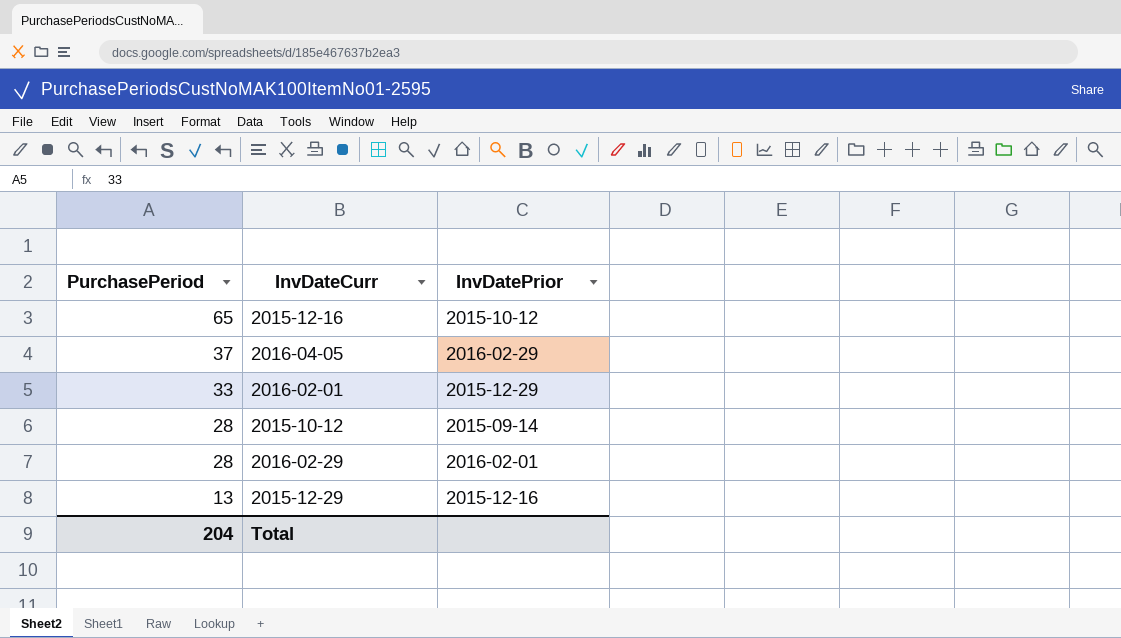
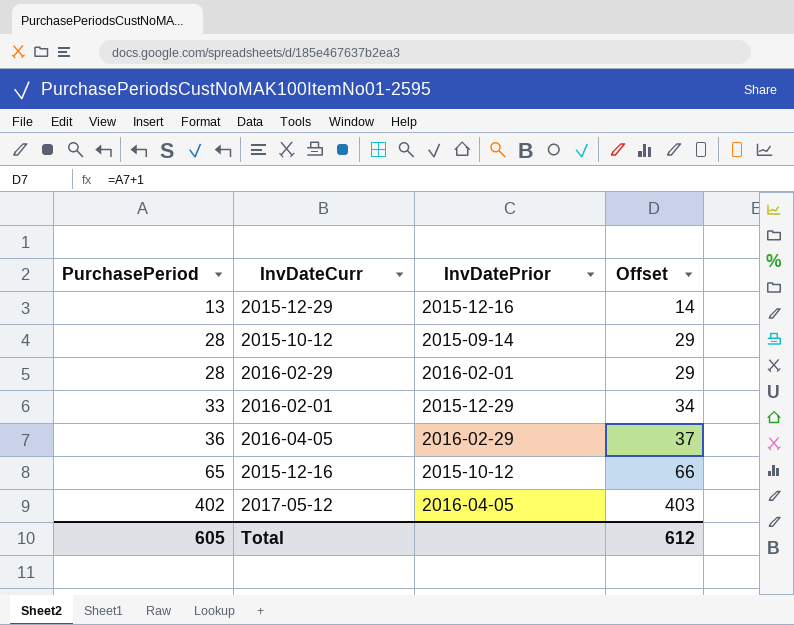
row order: PurchasePeriod descending -> PurchasePeriod ascending
column Offset | formula: none -> [PurchasePeriod] + 1
2016-04-05 | PurchasePeriod: 37 -> 36
row 2017-05-12: none -> 402 | 2016-04-05 | 403
Total | PurchasePeriod: 204 -> 605

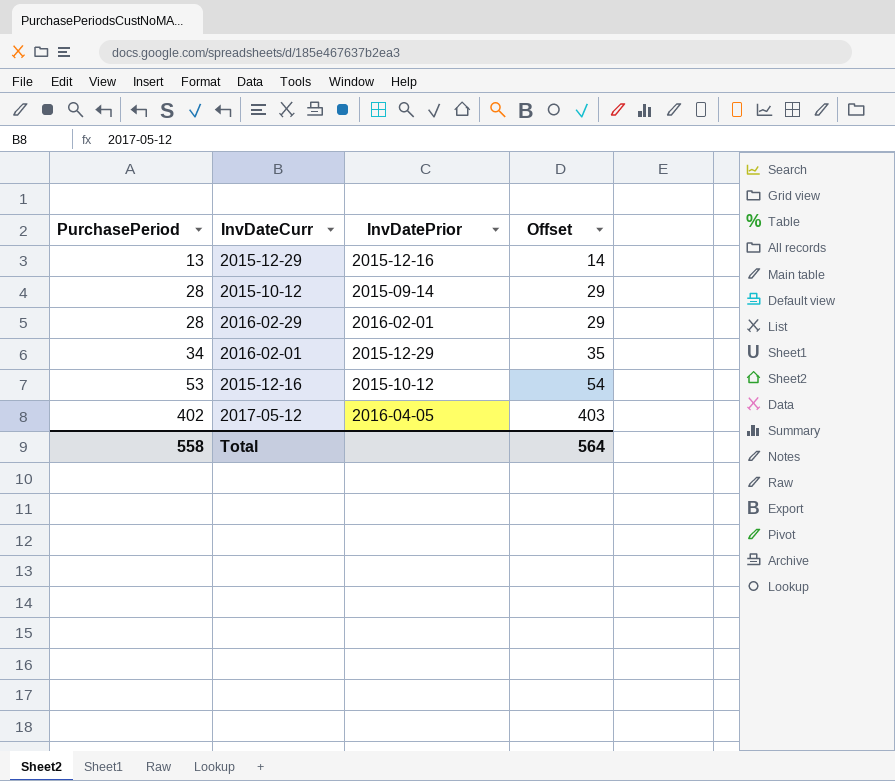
row 2016-04-05: 36 | 2016-02-29 | 37 -> none
2016-02-01 | PurchasePeriod: 33 -> 34
2016-02-01 | Offset: 34 -> 35
2015-12-16 | PurchasePeriod: 65 -> 53
2015-12-16 | Offset: 66 -> 54
Total | PurchasePeriod: 605 -> 558
Total | Offset: 612 -> 564

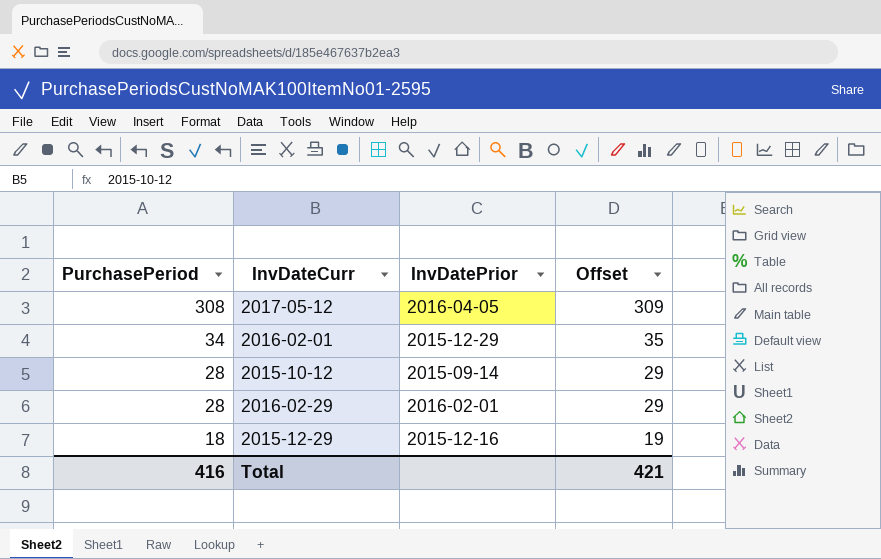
row order: PurchasePeriod ascending -> PurchasePeriod descending
row 2015-12-16: 53 | 2015-10-12 | 54 -> none
2017-05-12 | PurchasePeriod: 402 -> 308
2017-05-12 | Offset: 403 -> 309
2015-12-29 | PurchasePeriod: 13 -> 18
2015-12-29 | Offset: 14 -> 19
Total | PurchasePeriod: 558 -> 416
Total | Offset: 564 -> 421

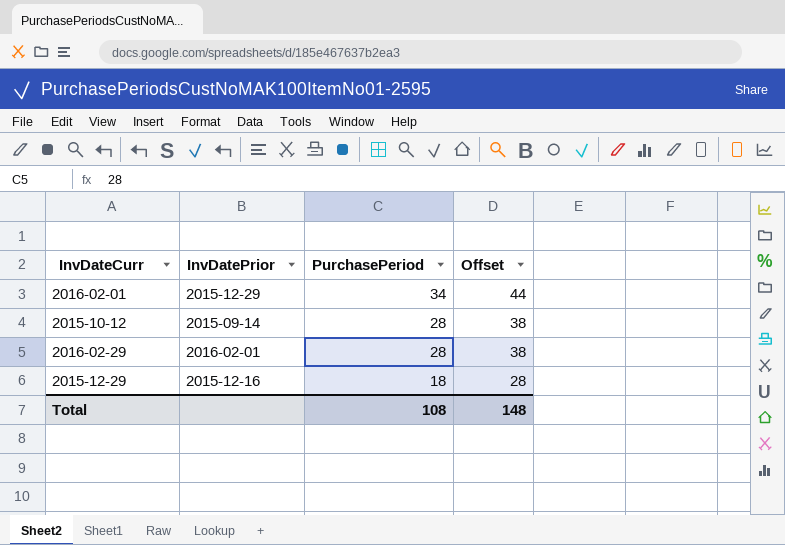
column PurchasePeriod | position: 1 -> 3
column Offset | formula: [PurchasePeriod] + 1 -> [PurchasePeriod] + 10
row 2017-05-12: 308 | 2016-04-05 | 309 -> none
Total | PurchasePeriod: 416 -> 108
Total | Offset: 421 -> 148

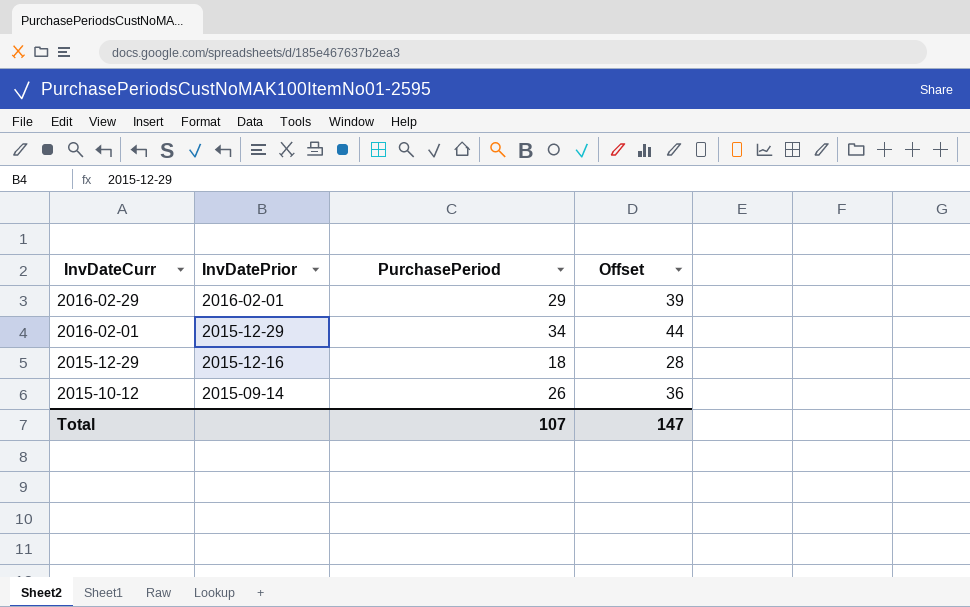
row order: PurchasePeriod descending -> InvDateCurr descending
2016-02-29 | PurchasePeriod: 28 -> 29
2016-02-29 | Offset: 38 -> 39
2015-10-12 | PurchasePeriod: 28 -> 26
2015-10-12 | Offset: 38 -> 36
Total | PurchasePeriod: 108 -> 107
Total | Offset: 148 -> 147

